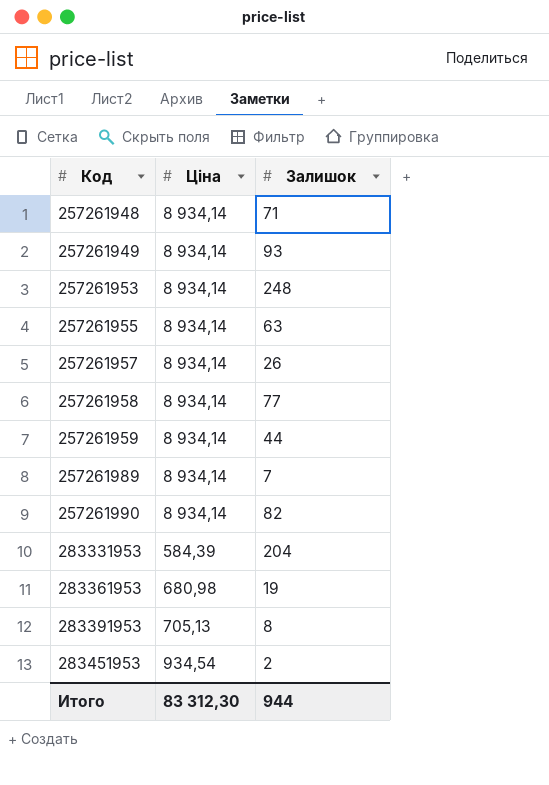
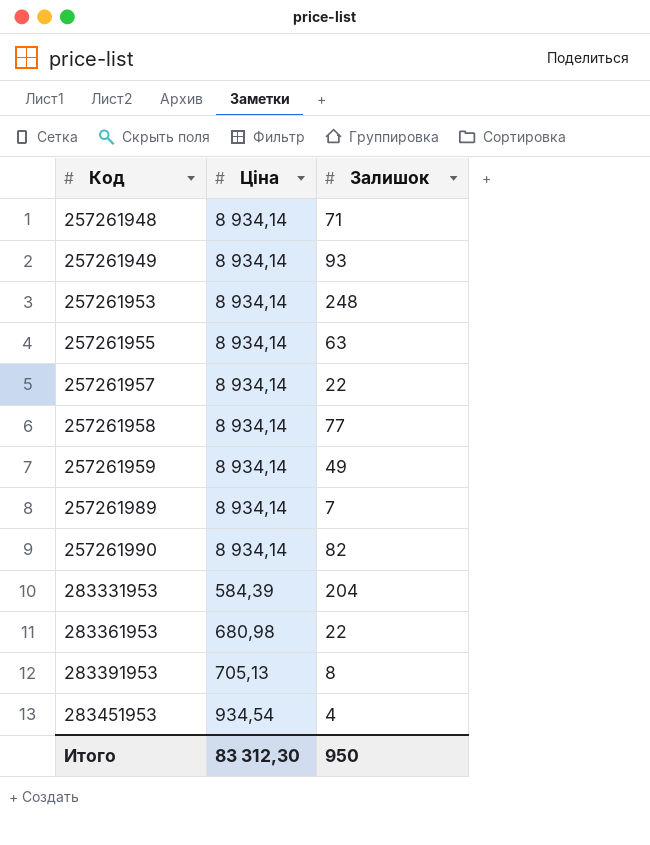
257261957 | Залишок: 26 -> 22
257261959 | Залишок: 44 -> 49
283361953 | Залишок: 19 -> 22
283451953 | Залишок: 2 -> 4
Итого | Залишок: 944 -> 950

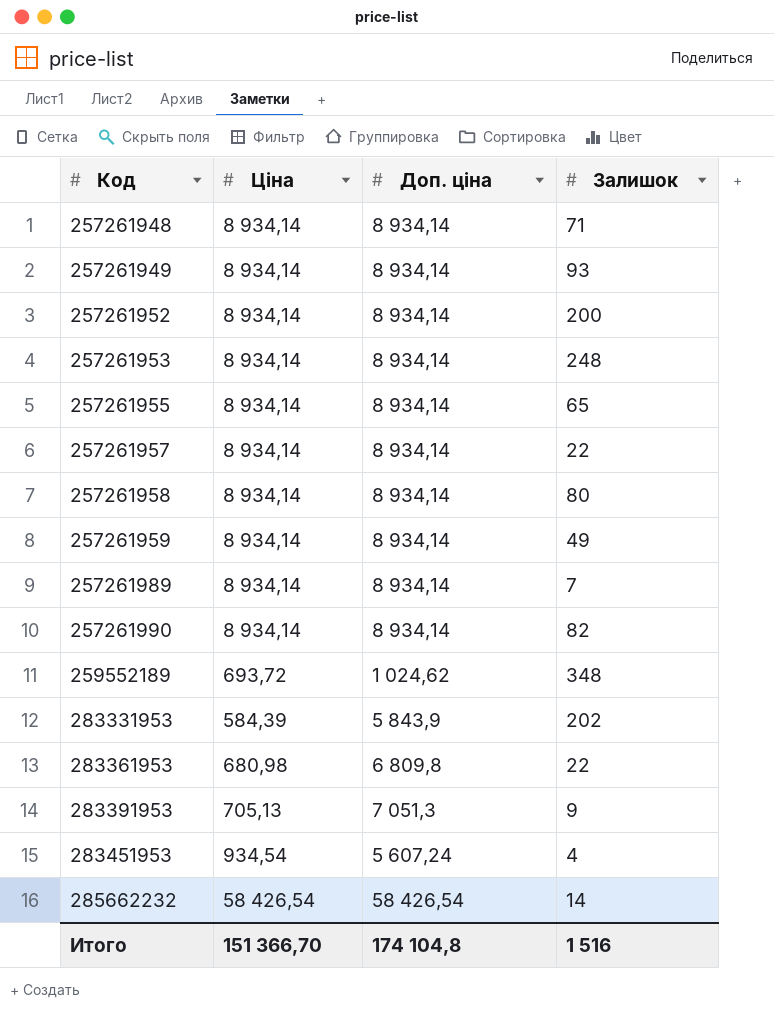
column Доп. ціна | position: none -> 3
row 257261952: none -> 8 934,14 | 8 934,14 | 200
257261955 | Залишок: 63 -> 65
257261958 | Залишок: 77 -> 80
row 259552189: none -> 693,72 | 1 024,62 | 348
283331953 | Залишок: 204 -> 202
283391953 | Залишок: 8 -> 9
row 285662232: none -> 58 426,54 | 58 426,54 | 14
Итого | Ціна: 83 312,30 -> 151 366,70
Итого | Залишок: 950 -> 1 516

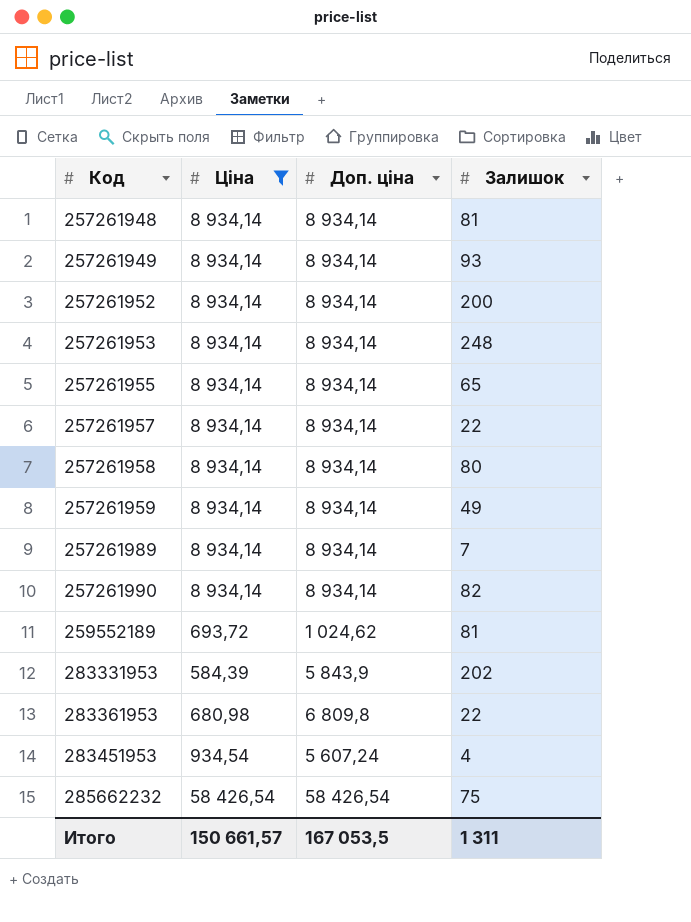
filter: none -> Ціна != 705,13
257261948 | Залишок: 71 -> 81
259552189 | Залишок: 348 -> 81
285662232 | Залишок: 14 -> 75
Итого | Ціна: 151 366,70 -> 150 661,57
Итого | Доп. ціна: 174 104,8 -> 167 053,5
Итого | Залишок: 1 516 -> 1 311

